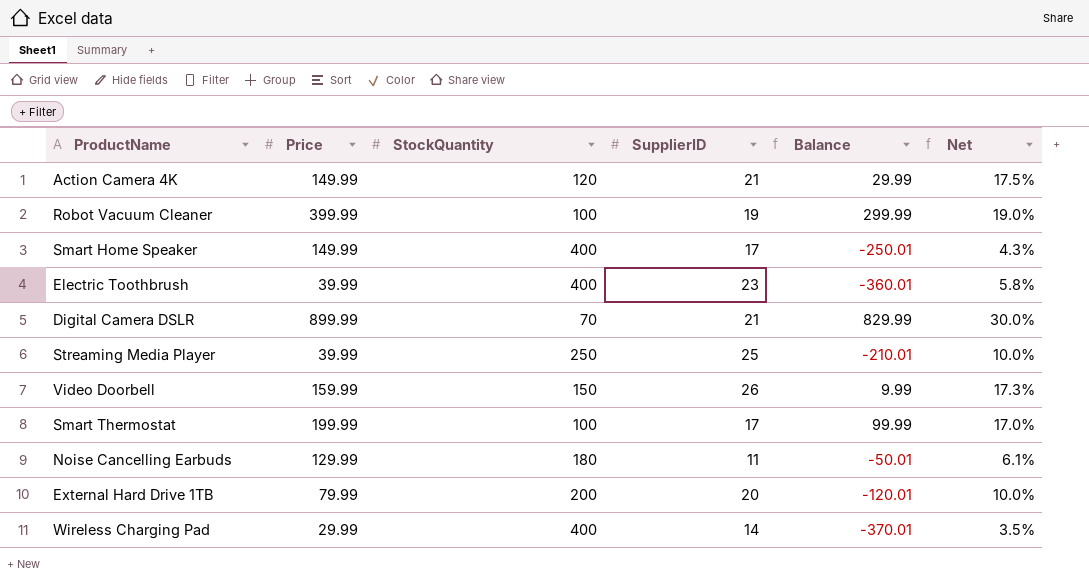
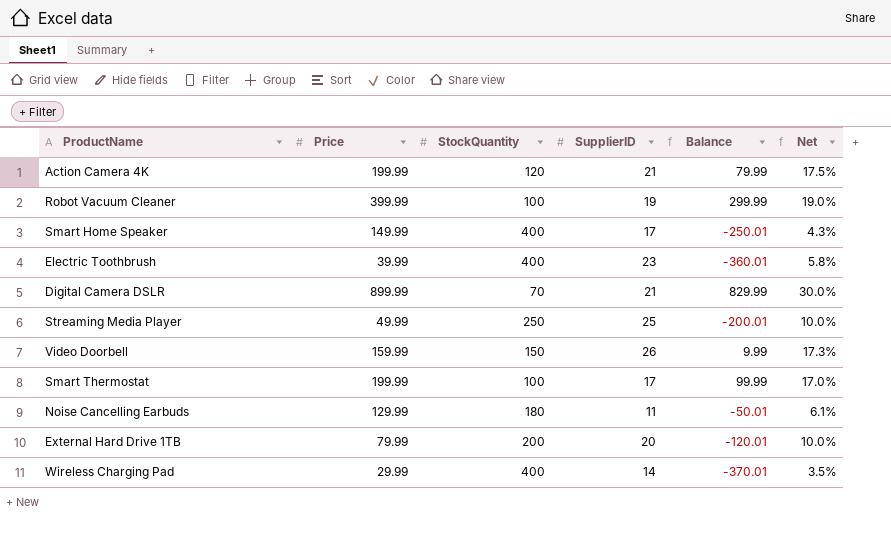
Action Camera 4K | Price: 149.99 -> 199.99
Action Camera 4K | Balance: 29.99 -> 79.99
Streaming Media Player | Price: 39.99 -> 49.99
Streaming Media Player | Balance: -210.01 -> -200.01

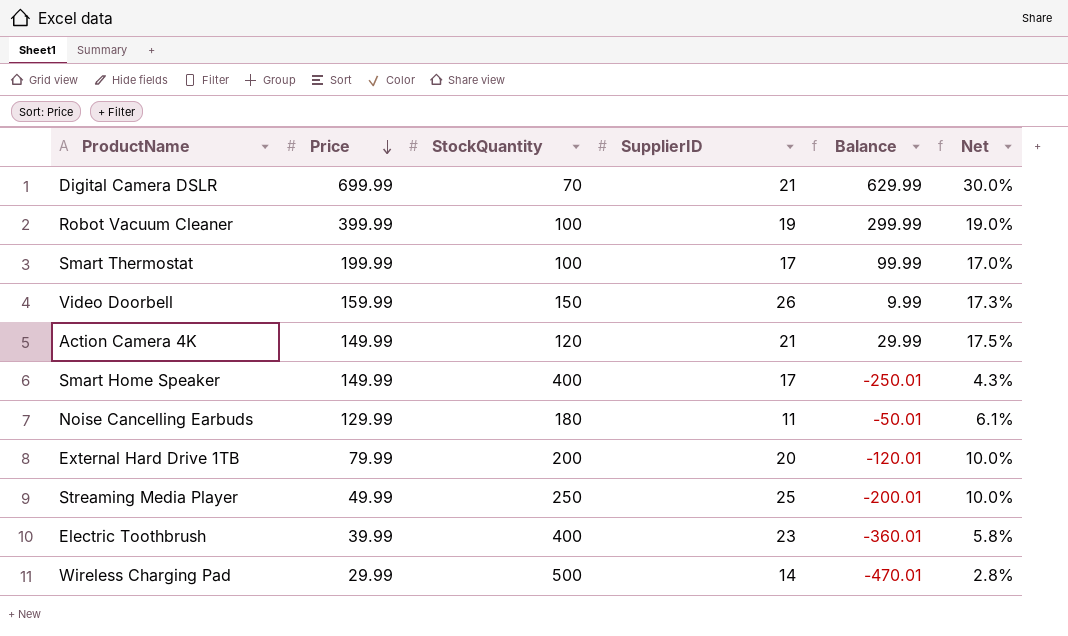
row order: none -> Price descending
Digital Camera DSLR | Price: 899.99 -> 699.99
Digital Camera DSLR | Balance: 829.99 -> 629.99
Action Camera 4K | Price: 199.99 -> 149.99
Action Camera 4K | Balance: 79.99 -> 29.99
Wireless Charging Pad | StockQuantity: 400 -> 500
Wireless Charging Pad | Balance: -370.01 -> -470.01
Wireless Charging Pad | Net: 3.5% -> 2.8%

